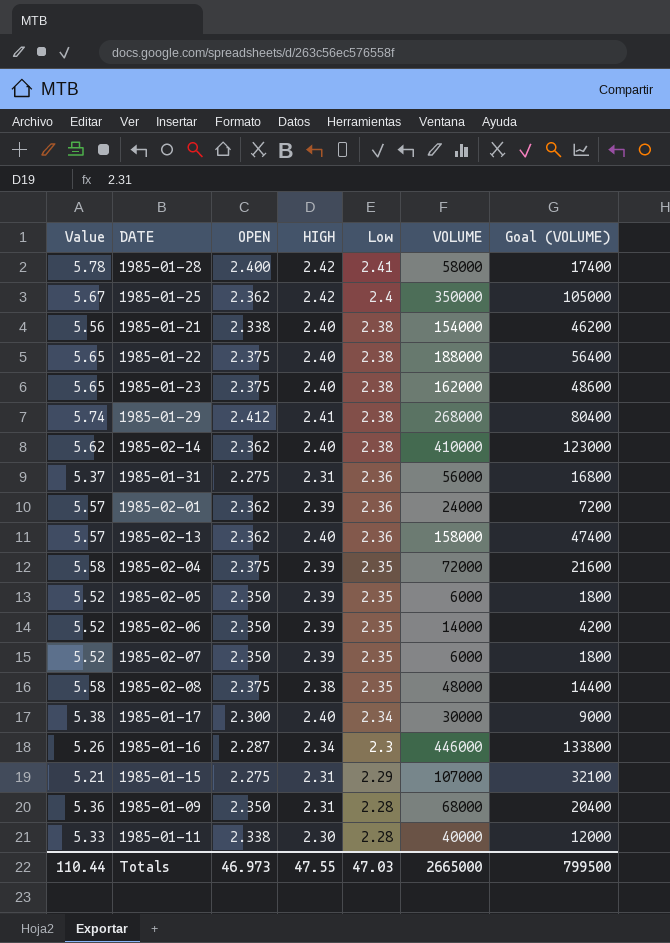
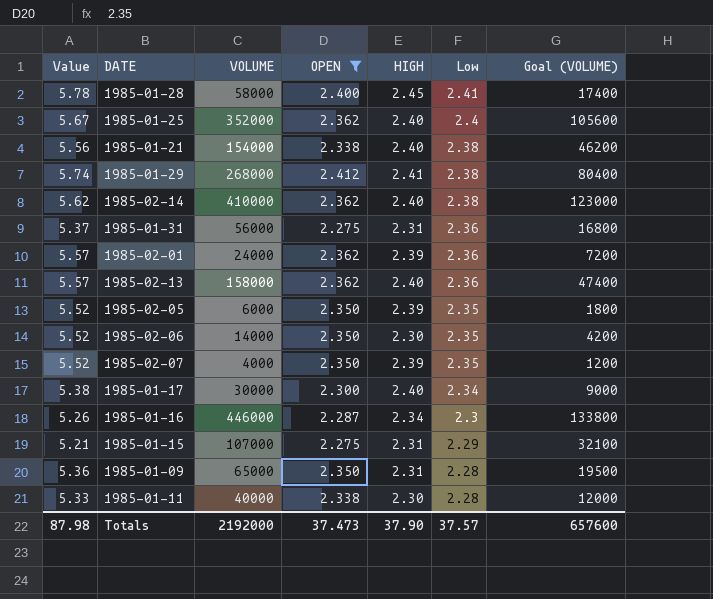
filter: none -> OPEN != 2.375
column VOLUME | position: 6 -> 3
1985-01-28 | HIGH: 2.42 -> 2.45
1985-01-25 | VOLUME: 350000 -> 352000
1985-01-25 | HIGH: 2.42 -> 2.40
1985-01-25 | Goal (VOLUME): 105000 -> 105600
1985-02-06 | HIGH: 2.39 -> 2.30
1985-02-07 | VOLUME: 6000 -> 4000
1985-02-07 | Goal (VOLUME): 1800 -> 1200
1985-01-09 | VOLUME: 68000 -> 65000
1985-01-09 | Goal (VOLUME): 20400 -> 19500
Totals | Value: 110.44 -> 87.98
Totals | VOLUME: 2665000 -> 2192000
Totals | OPEN: 46.973 -> 37.473
Totals | HIGH: 47.55 -> 37.90
Totals | Low: 47.03 -> 37.57
Totals | Goal (VOLUME): 799500 -> 657600

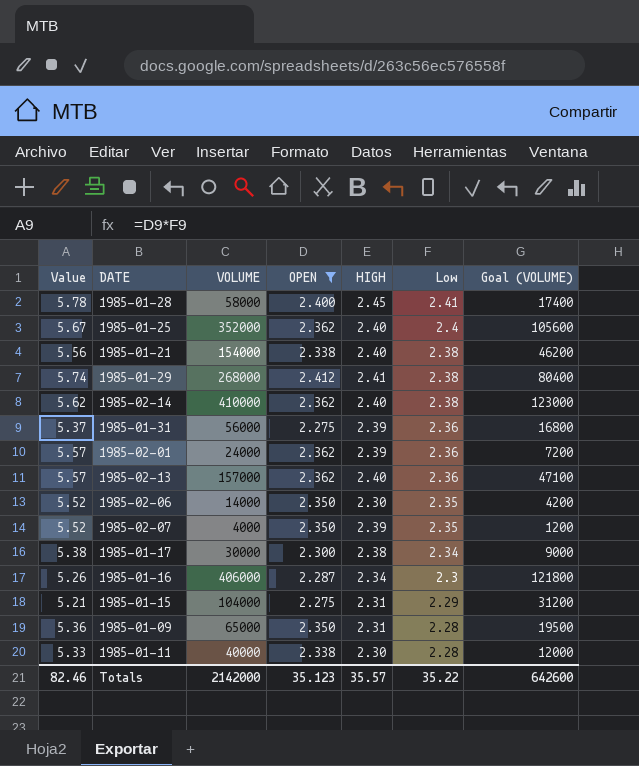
row 1985-02-05: 5.52 | 6000 | 2.350 | 2.39 | 2.35 | 1800 -> none
1985-01-31 | HIGH: 2.31 -> 2.39
1985-02-13 | VOLUME: 158000 -> 157000
1985-02-13 | Goal (VOLUME): 47400 -> 47100
1985-01-17 | HIGH: 2.40 -> 2.38
1985-01-16 | VOLUME: 446000 -> 406000
1985-01-16 | Goal (VOLUME): 133800 -> 121800
1985-01-15 | VOLUME: 107000 -> 104000
1985-01-15 | Goal (VOLUME): 32100 -> 31200
Totals | Value: 87.98 -> 82.46
Totals | VOLUME: 2192000 -> 2142000
Totals | OPEN: 37.473 -> 35.123
Totals | HIGH: 37.90 -> 35.57
Totals | Low: 37.57 -> 35.22
Totals | Goal (VOLUME): 657600 -> 642600

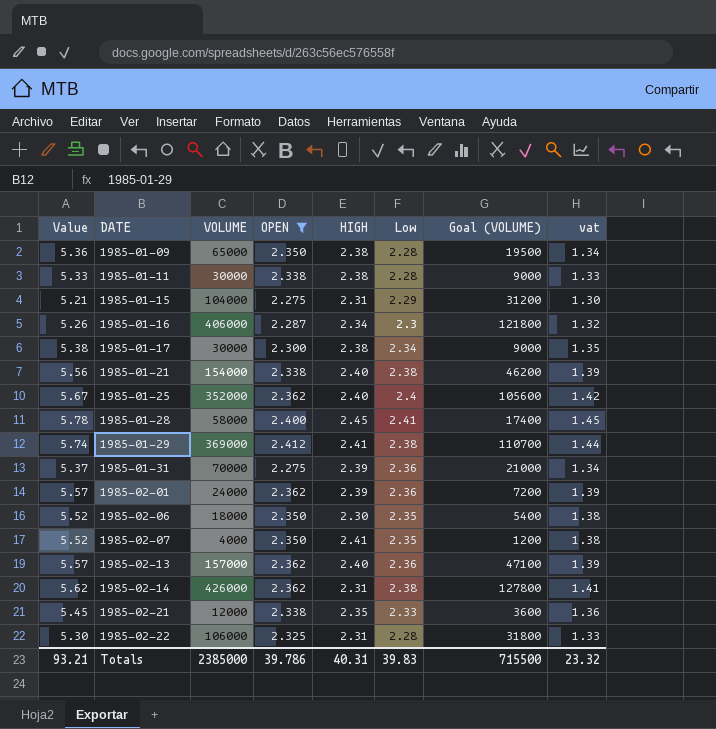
row order: Low descending -> DATE ascending
column vat | formula: none -> [Value] * 0.25
1985-01-09 | HIGH: 2.31 -> 2.38
1985-01-11 | VOLUME: 40000 -> 30000
1985-01-11 | HIGH: 2.30 -> 2.38
1985-01-11 | Goal (VOLUME): 12000 -> 9000
1985-01-29 | VOLUME: 268000 -> 369000
1985-01-29 | Goal (VOLUME): 80400 -> 110700
1985-01-31 | VOLUME: 56000 -> 70000
1985-01-31 | Goal (VOLUME): 16800 -> 21000
1985-02-06 | VOLUME: 14000 -> 18000
1985-02-06 | Goal (VOLUME): 4200 -> 5400
1985-02-07 | HIGH: 2.39 -> 2.41
1985-02-14 | VOLUME: 410000 -> 426000
1985-02-14 | HIGH: 2.40 -> 2.31
1985-02-14 | Goal (VOLUME): 123000 -> 127800
row 1985-02-21: none -> 5.45 | 12000 | 2.338 | 2.35 | 2.33 | 3600 | 1.36
row 1985-02-22: none -> 5.30 | 106000 | 2.325 | 2.31 | 2.28 | 31800 | 1.33
Totals | Value: 82.46 -> 93.21
Totals | VOLUME: 2142000 -> 2385000
Totals | OPEN: 35.123 -> 39.786
Totals | HIGH: 35.57 -> 40.31
Totals | Low: 35.22 -> 39.83
Totals | Goal (VOLUME): 642600 -> 715500

